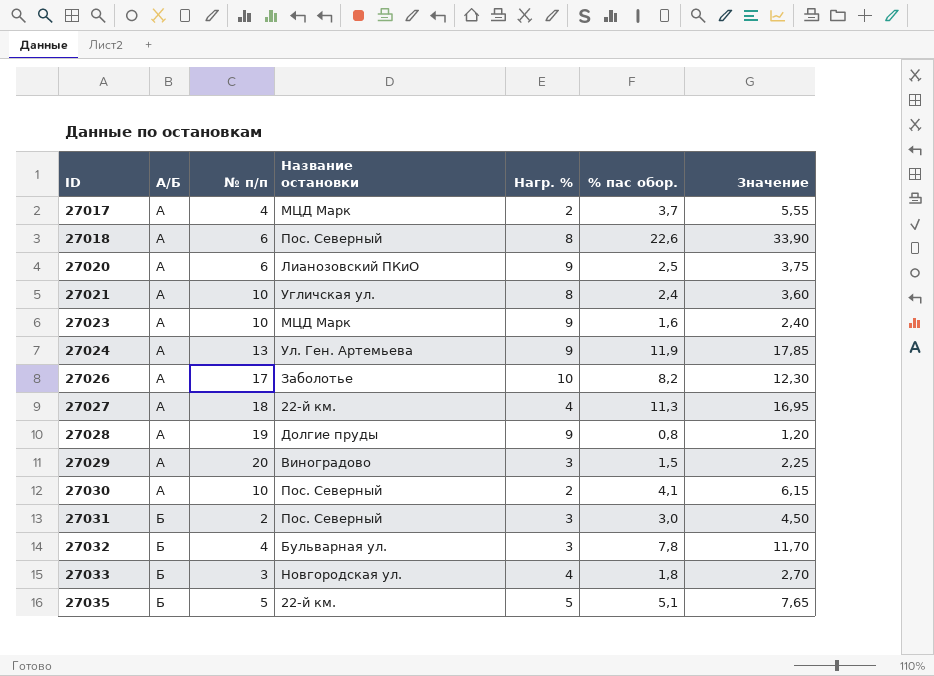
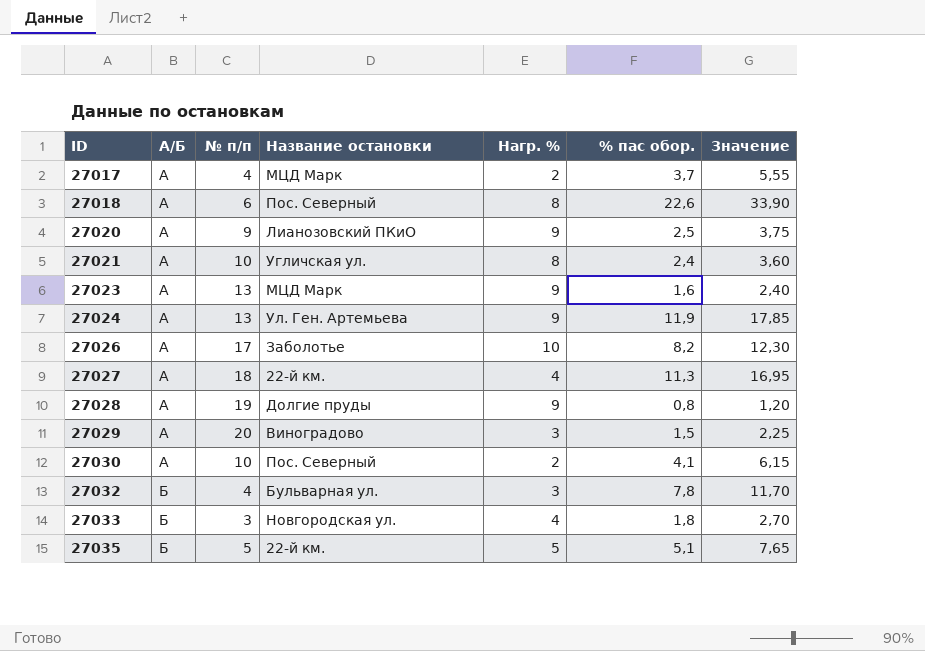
row 27031: Б | 2 | Пос. Северный | 3 | 3,0 | 4,50 -> none
27020 | № п/п: 6 -> 9
27023 | № п/п: 10 -> 13

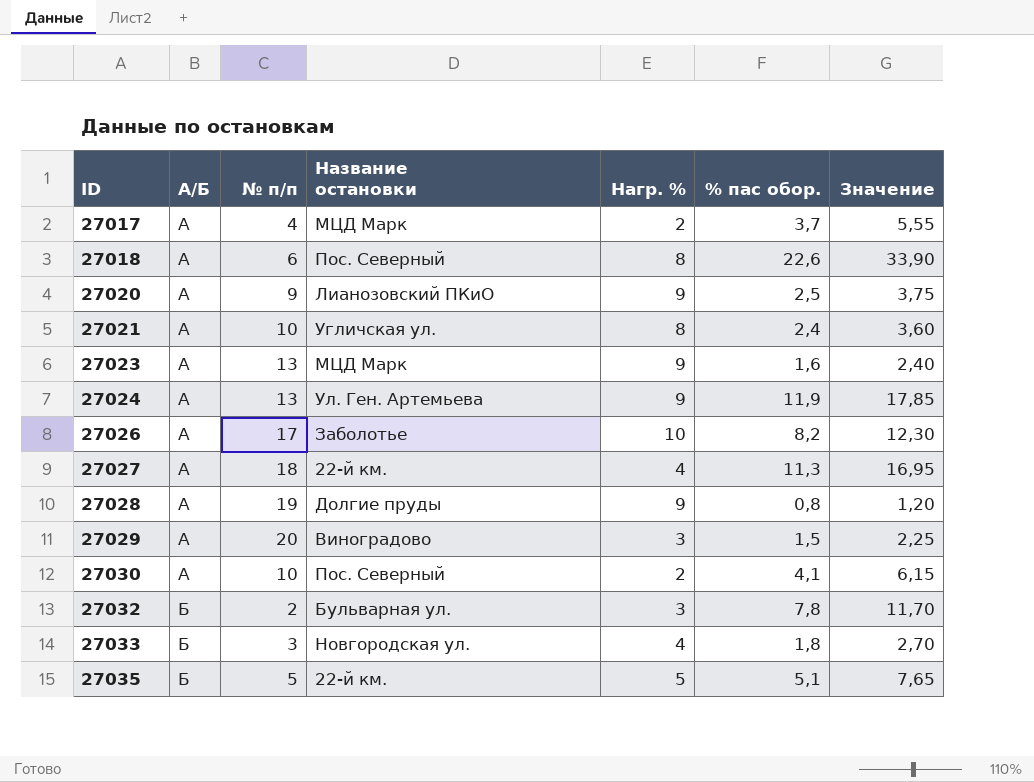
27032 | № п/п: 4 -> 2

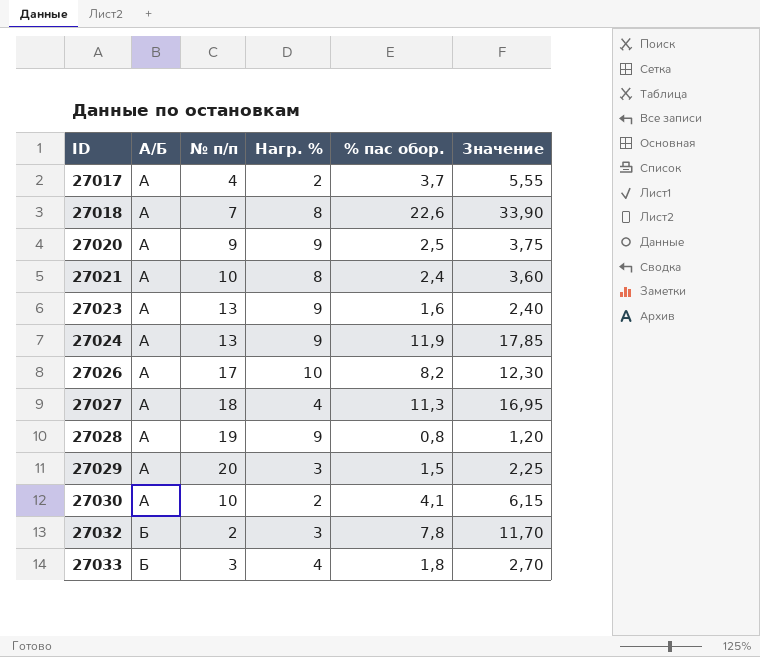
column Название остановки | position: 4 -> none
row 27035: Б | 5 | 22-й км. | 5 | 5,1 | 7,65 -> none
27018 | № п/п: 6 -> 7

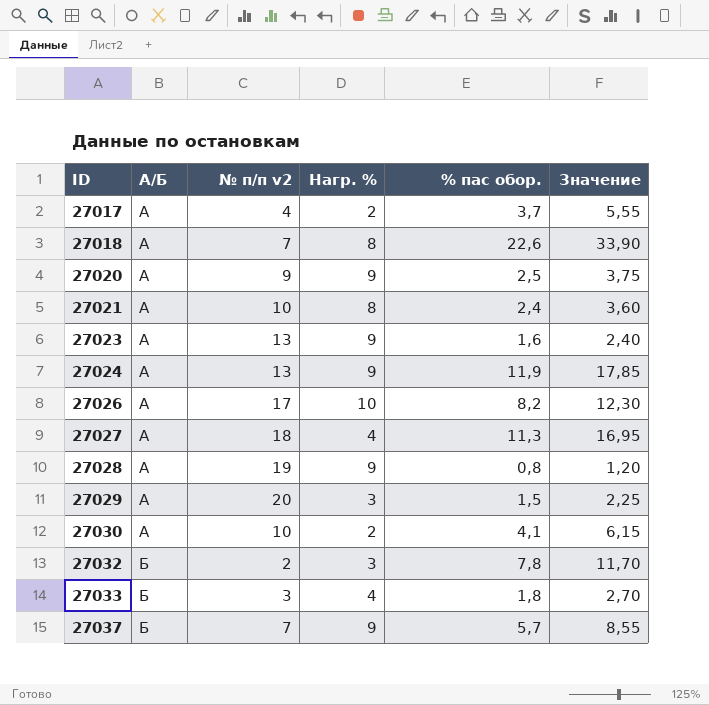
column name: № п/п -> № п/п v2
row 27037: none -> Б | 7 | 9 | 5,7 | 8,55

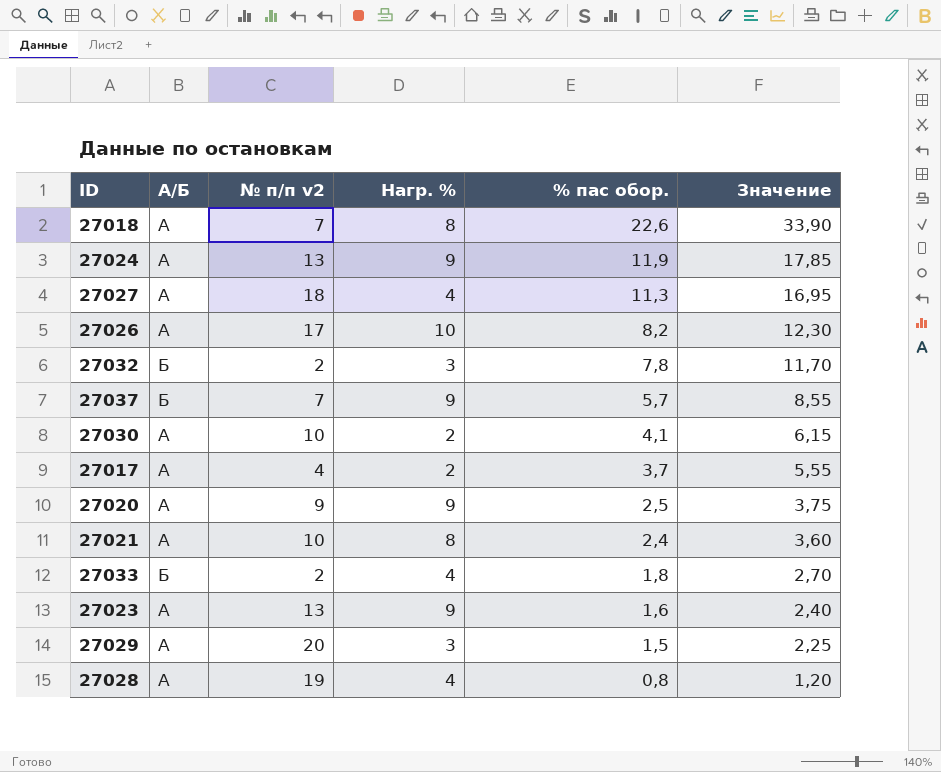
row order: ID ascending -> % пас обор. descending
27033 | № п/п v2: 3 -> 2
27028 | Нагр. %: 9 -> 4

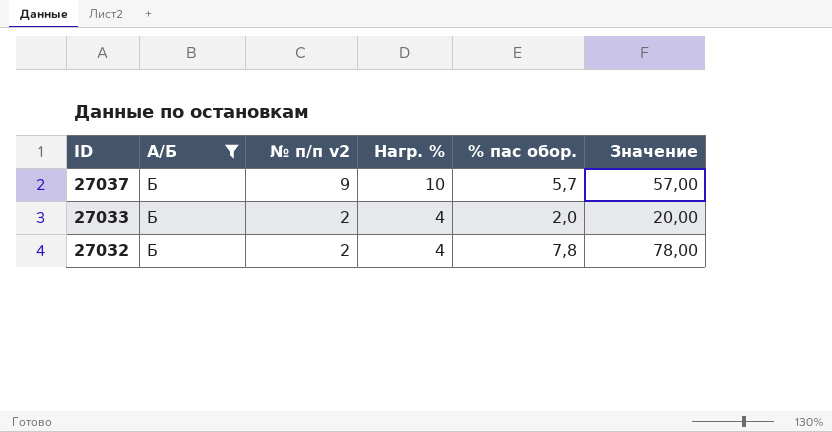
filter: none -> А/Б = Б
row order: % пас обор. descending -> ID descending
column Значение | formula: [% пас обор.] * 1,5 -> [% пас обор.] * 10
27037 | № п/п v2: 7 -> 9
27037 | Нагр. %: 9 -> 10
27033 | % пас обор.: 1,8 -> 2,0
27032 | Нагр. %: 3 -> 4

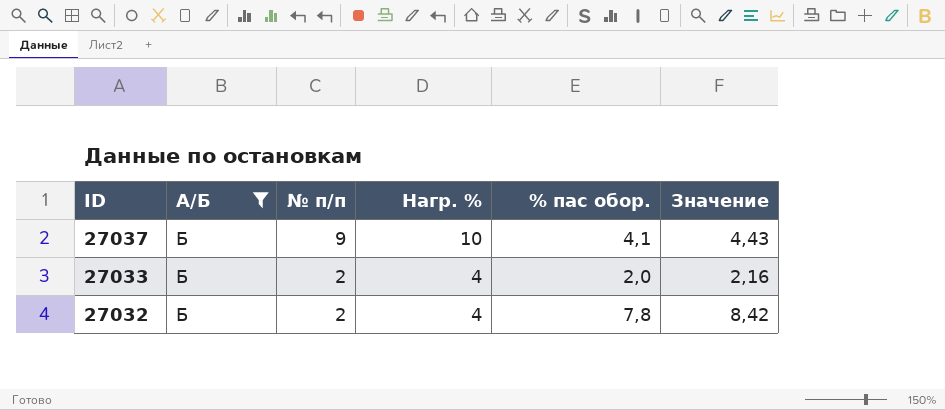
column name: № п/п v2 -> № п/п
column Значение | formula: [% пас обор.] * 10 -> [% пас обор.] * 1,08
27037 | % пас обор.: 5,7 -> 4,1

